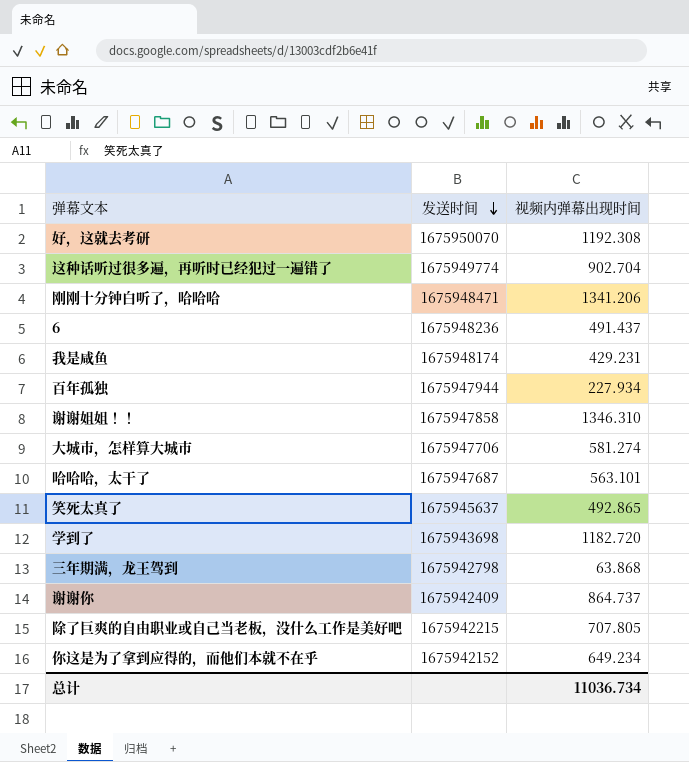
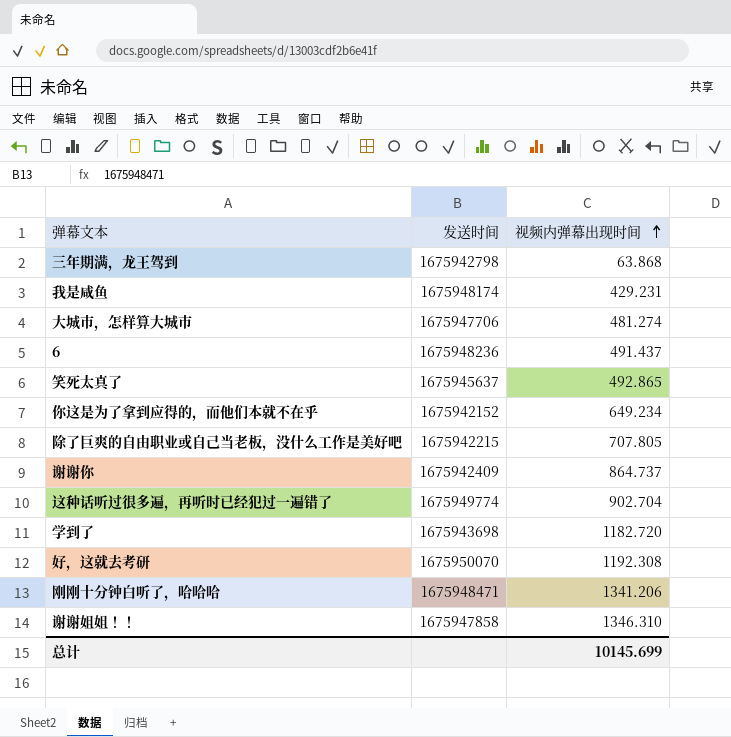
row order: 发送时间 descending -> 视频内弹幕出现时间 ascending
row 百年孤独: 1675947944 | 227.934 -> none
row 哈哈哈，太干了: 1675947687 | 563.101 -> none
大城市，怎样算大城市 | 视频内弹幕出现时间: 581.274 -> 481.274
总计 | 视频内弹幕出现时间: 11036.734 -> 10145.699

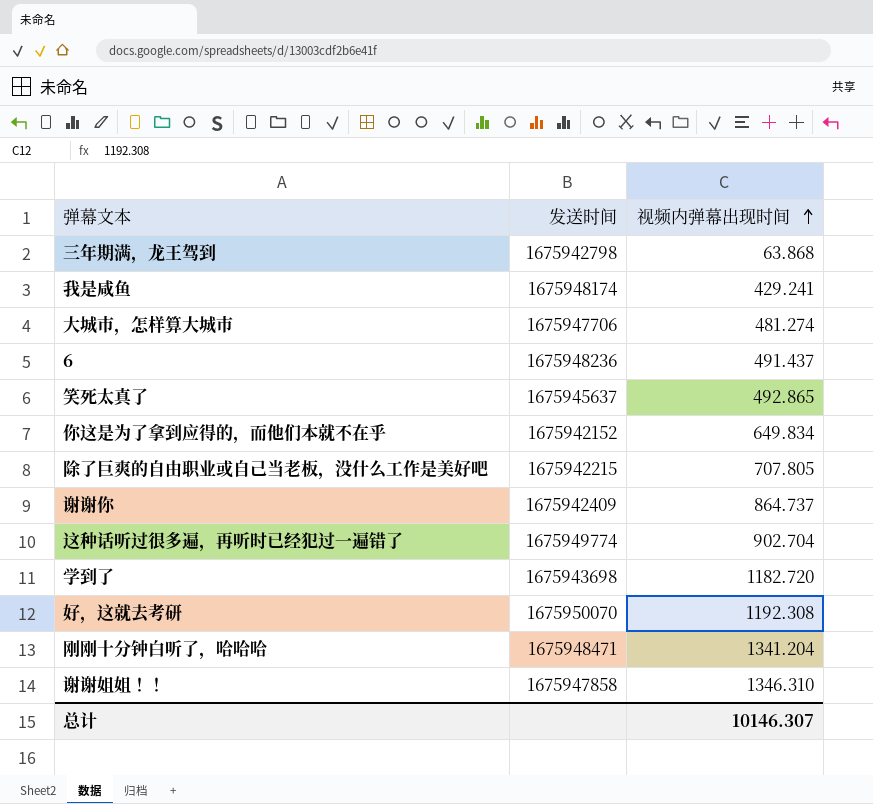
我是咸鱼 | 视频内弹幕出现时间: 429.231 -> 429.241
你这是为了拿到应得的，而他们本就不在乎 | 视频内弹幕出现时间: 649.234 -> 649.834
刚刚十分钟白听了，哈哈哈 | 视频内弹幕出现时间: 1341.206 -> 1341.204
总计 | 视频内弹幕出现时间: 10145.699 -> 10146.307

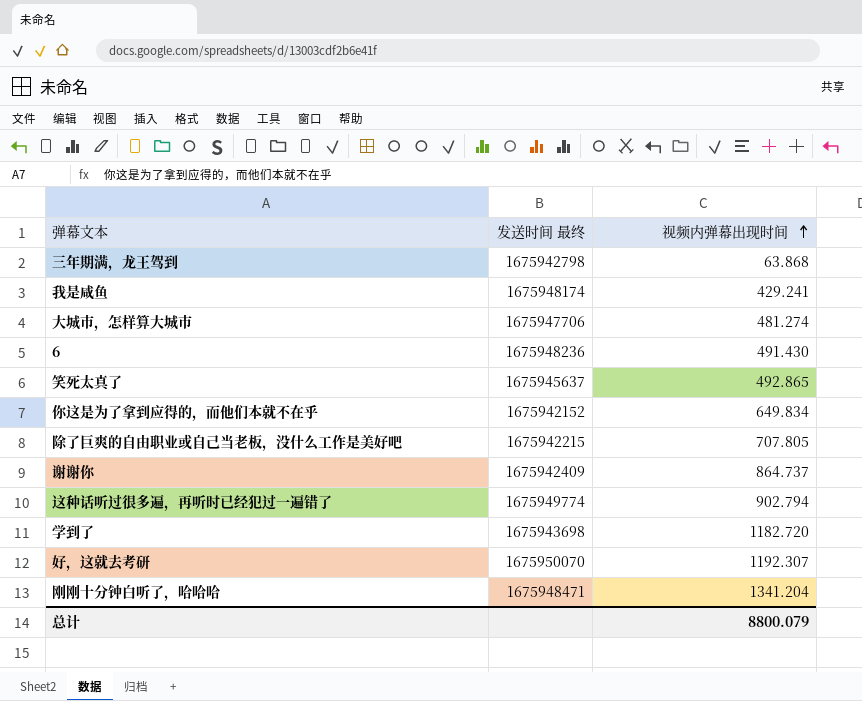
column name: 发送时间 -> 发送时间 最终
row 谢谢姐姐！！: 1675947858 | 1346.310 -> none
6 | 视频内弹幕出现时间: 491.437 -> 491.430
这种话听过很多遍，再听时已经犯过一遍错了 | 视频内弹幕出现时间: 902.704 -> 902.794
好，这就去考研 | 视频内弹幕出现时间: 1192.308 -> 1192.307
总计 | 视频内弹幕出现时间: 10146.307 -> 8800.079

